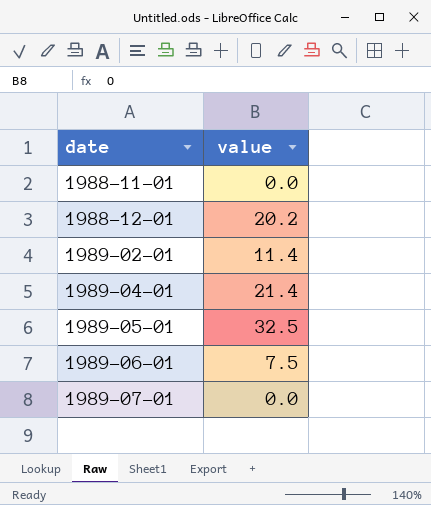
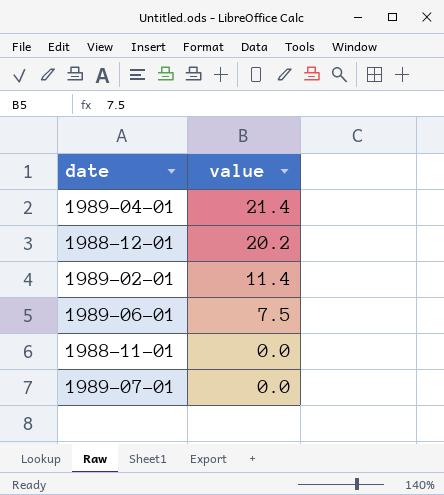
row order: date ascending -> value descending
row 1989-05-01: 32.5 -> none

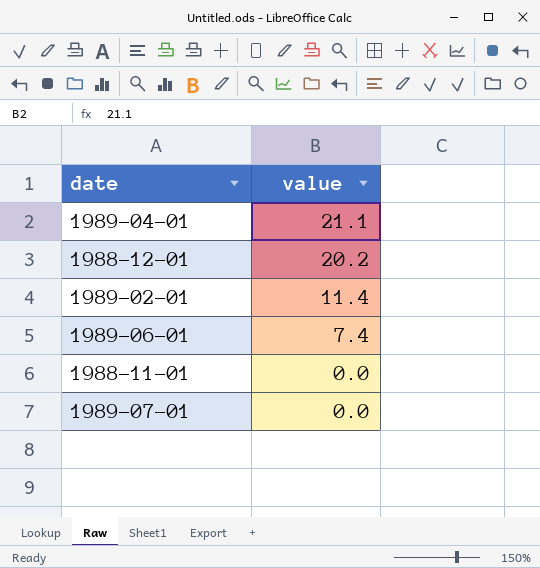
1989-04-01 | value: 21.4 -> 21.1
1989-06-01 | value: 7.5 -> 7.4

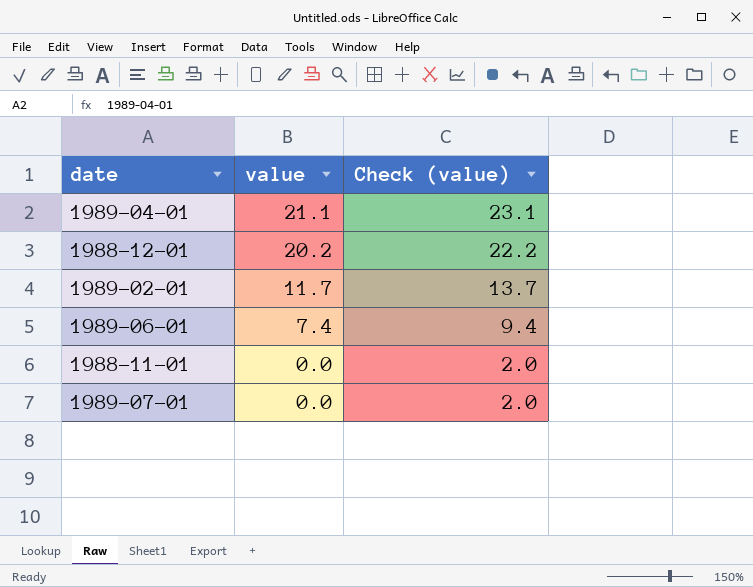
column Check (value) | formula: none -> [value] + 2
1989-02-01 | value: 11.4 -> 11.7

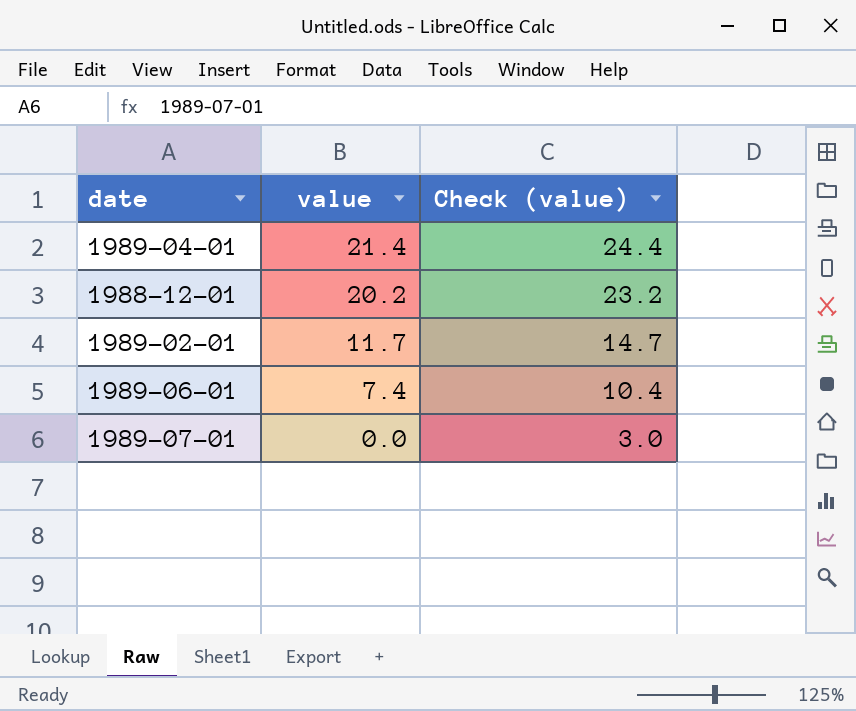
column Check (value) | formula: [value] + 2 -> [value] + 3
row 1988-11-01: 0.0 | 2.0 -> none
1989-04-01 | value: 21.1 -> 21.4

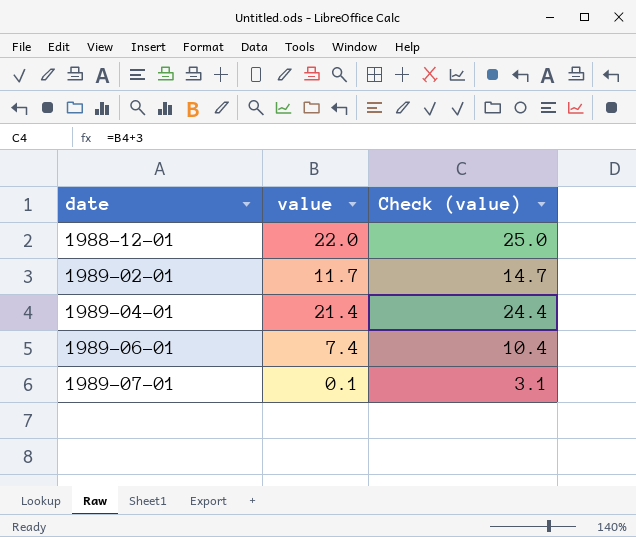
row order: value descending -> date ascending
1988-12-01 | value: 20.2 -> 22.0
1988-12-01 | Check (value): 23.2 -> 25.0
1989-07-01 | value: 0.0 -> 0.1
1989-07-01 | Check (value): 3.0 -> 3.1

